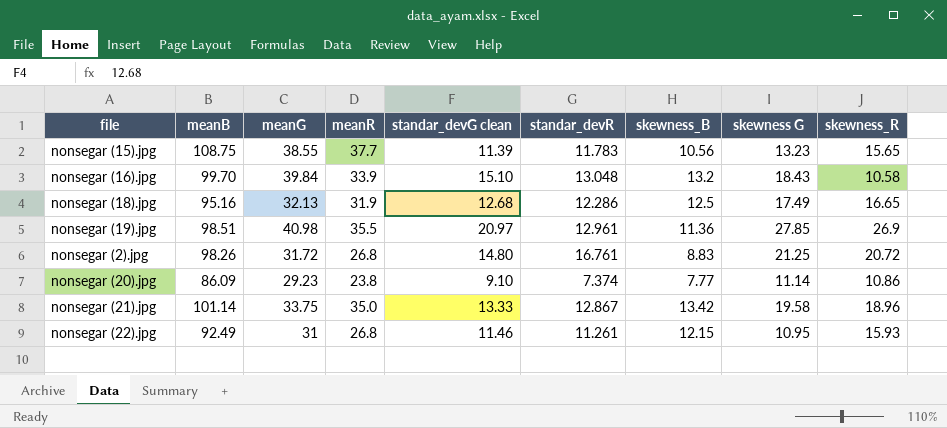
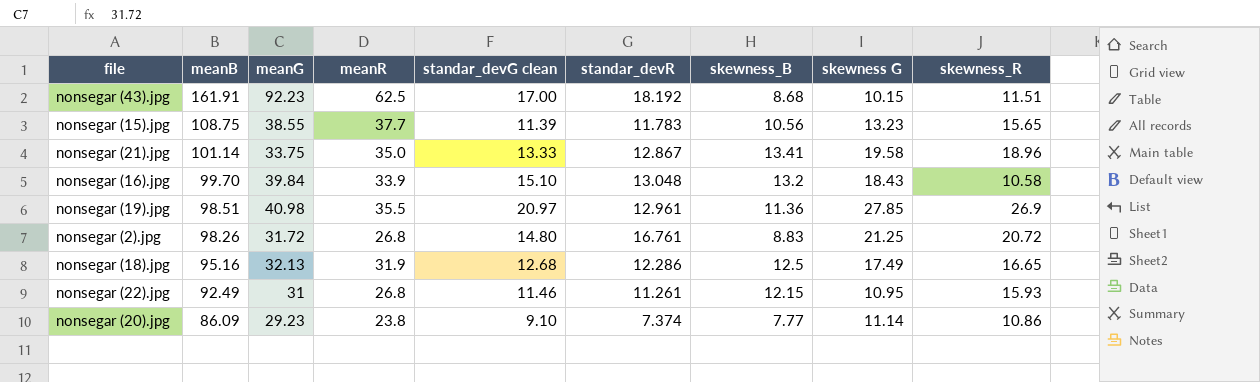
row order: none -> meanB descending
row nonsegar (43).jpg: none -> 161.91 | 92.23 | 62.5 | 17.00 | 18.192 | 8.68 | 10.15 | 11.51
nonsegar (21).jpg | skewness_B: 13.42 -> 13.41

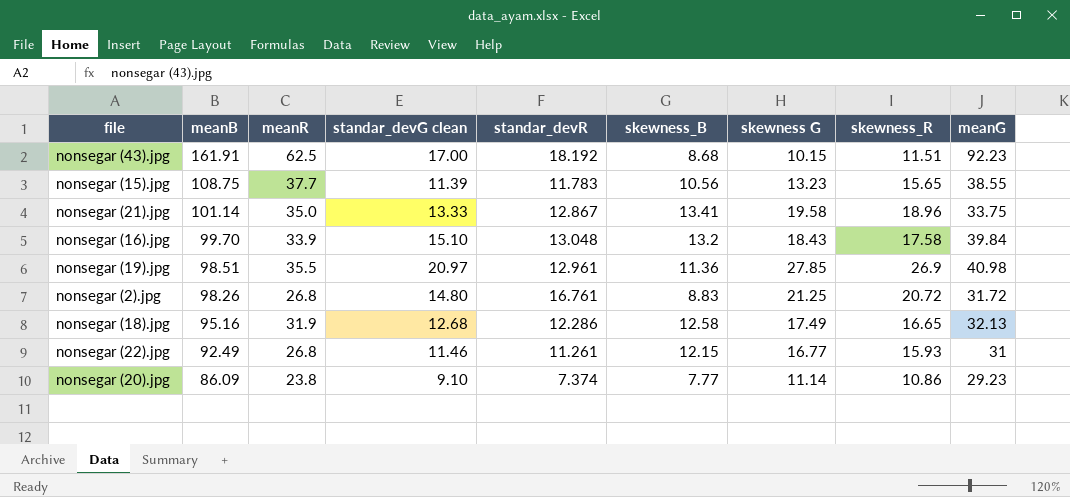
column meanG | position: 3 -> 9
nonsegar (16).jpg | skewness_R: 10.58 -> 17.58
nonsegar (18).jpg | skewness_B: 12.5 -> 12.58
nonsegar (22).jpg | skewness G: 10.95 -> 16.77

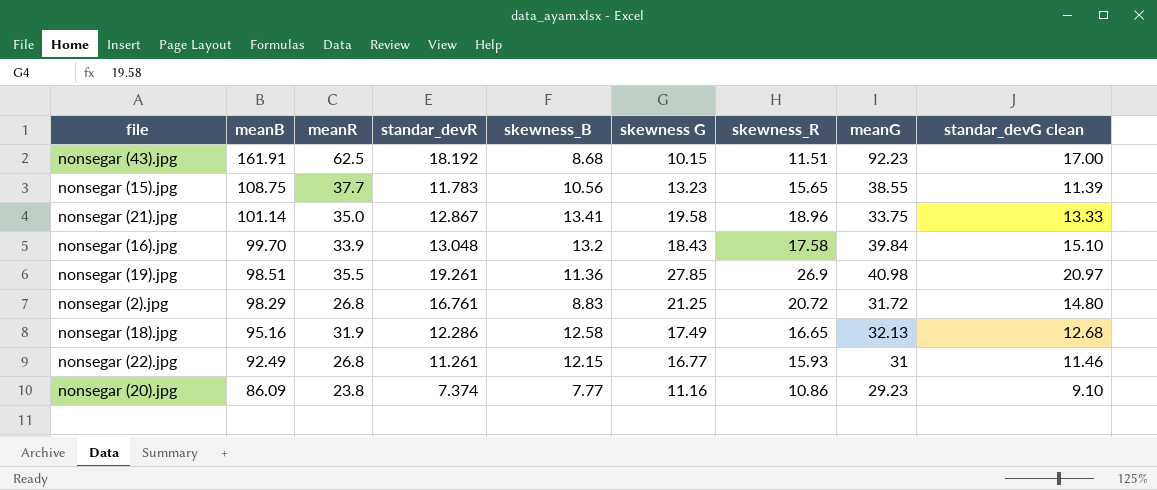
column standar_devG clean | position: 4 -> 9
nonsegar (19).jpg | standar_devR: 12.961 -> 19.261
nonsegar (2).jpg | meanB: 98.26 -> 98.29
nonsegar (20).jpg | skewness G: 11.14 -> 11.16

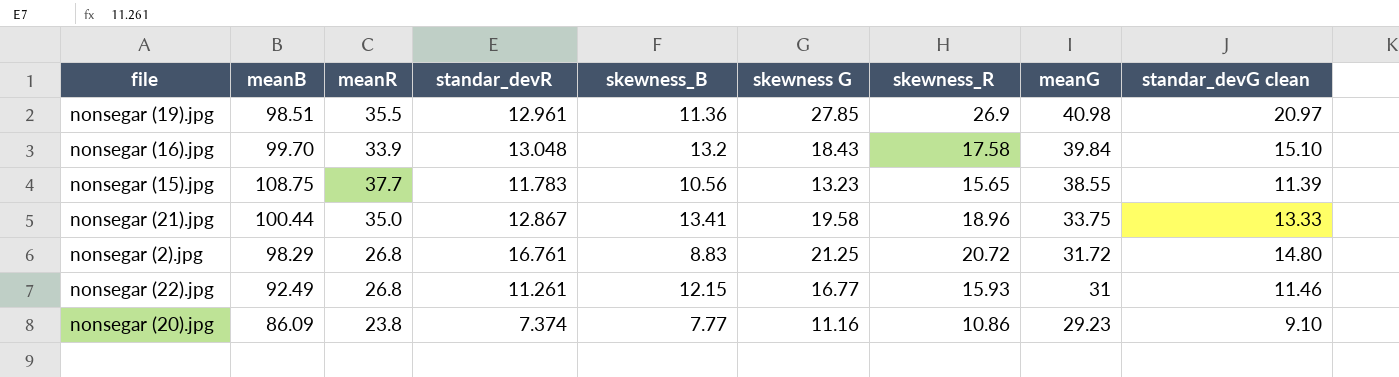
row order: meanB descending -> meanG descending
row nonsegar (43).jpg: 161.91 | 62.5 | 18.192 | 8.68 | 10.15 | 11.51 | 92.23 | 17.00 -> none
row nonsegar (18).jpg: 95.16 | 31.9 | 12.286 | 12.58 | 17.49 | 16.65 | 32.13 | 12.68 -> none
nonsegar (19).jpg | standar_devR: 19.261 -> 12.961
nonsegar (21).jpg | meanB: 101.14 -> 100.44

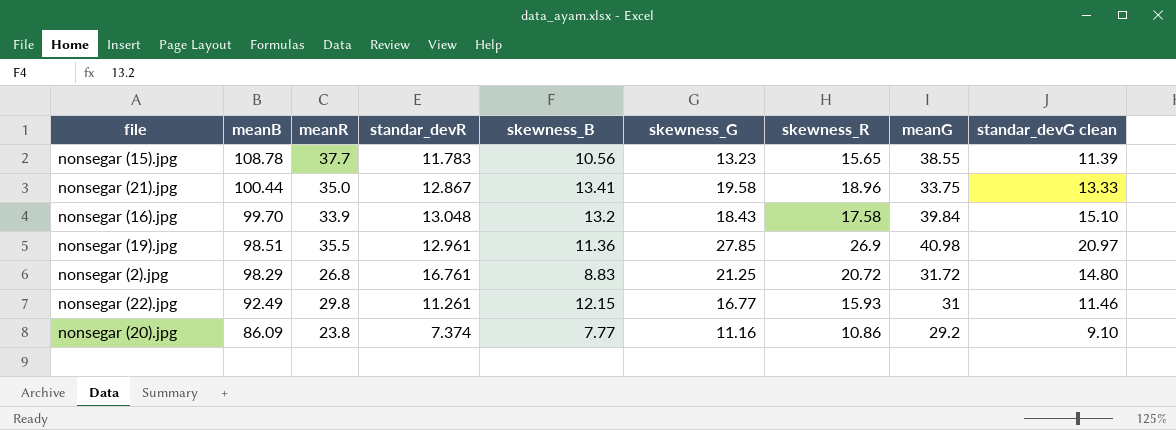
row order: meanG descending -> meanB descending
column name: skewness G -> skewness_G
nonsegar (15).jpg | meanB: 108.75 -> 108.78
nonsegar (22).jpg | meanR: 26.8 -> 29.8
nonsegar (20).jpg | meanG: 29.23 -> 29.2

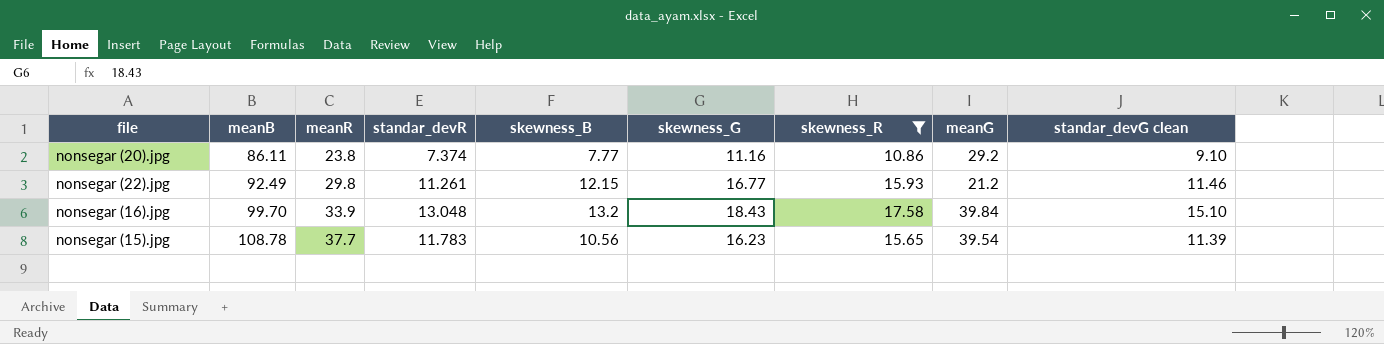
filter: none -> skewness_R <= 17.58
row order: meanB descending -> meanB ascending
nonsegar (20).jpg | meanB: 86.09 -> 86.11
nonsegar (22).jpg | meanG: 31 -> 21.2
nonsegar (15).jpg | skewness_G: 13.23 -> 16.23
nonsegar (15).jpg | meanG: 38.55 -> 39.54

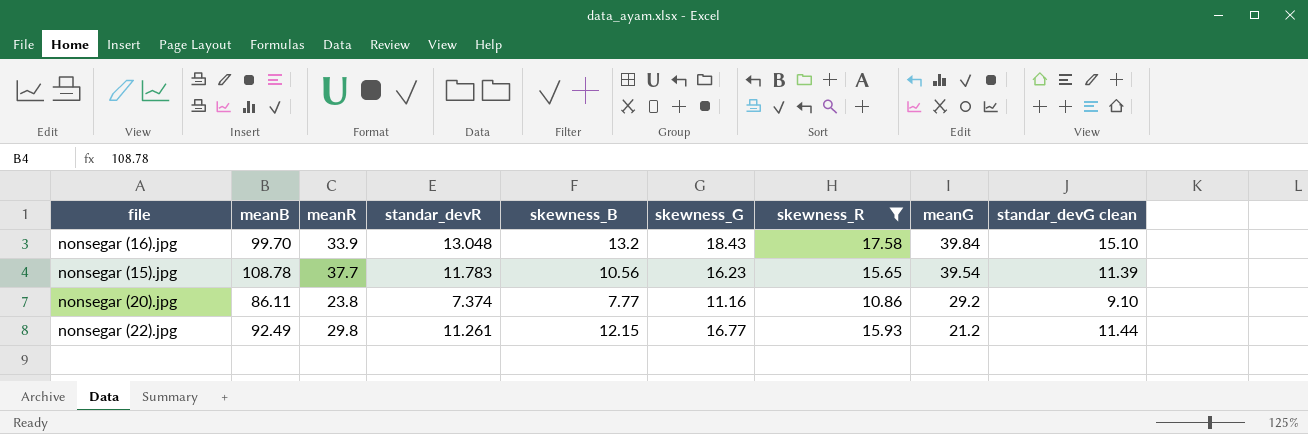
row order: meanB ascending -> meanG descending
nonsegar (22).jpg | standar_devG clean: 11.46 -> 11.44

